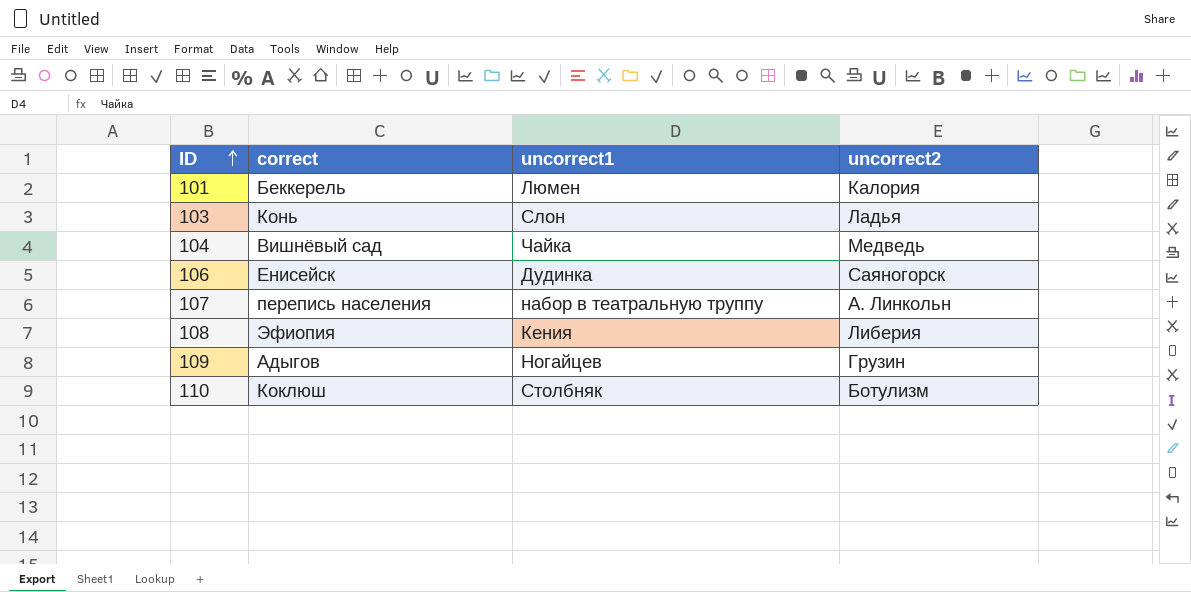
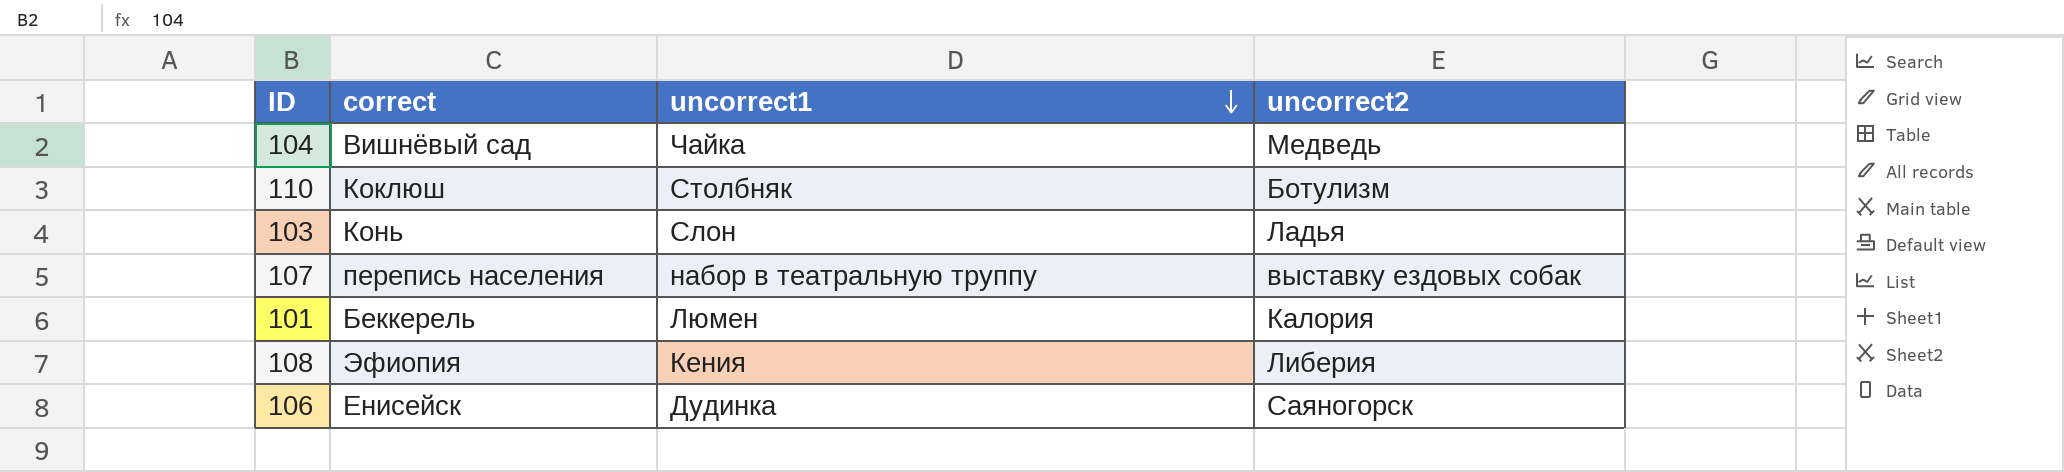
row order: ID ascending -> uncorrect1 descending
row 109: Адыгов | Ногайцев | Грузин -> none
107 | uncorrect2: А. Линкольн -> выставку ездовых собак

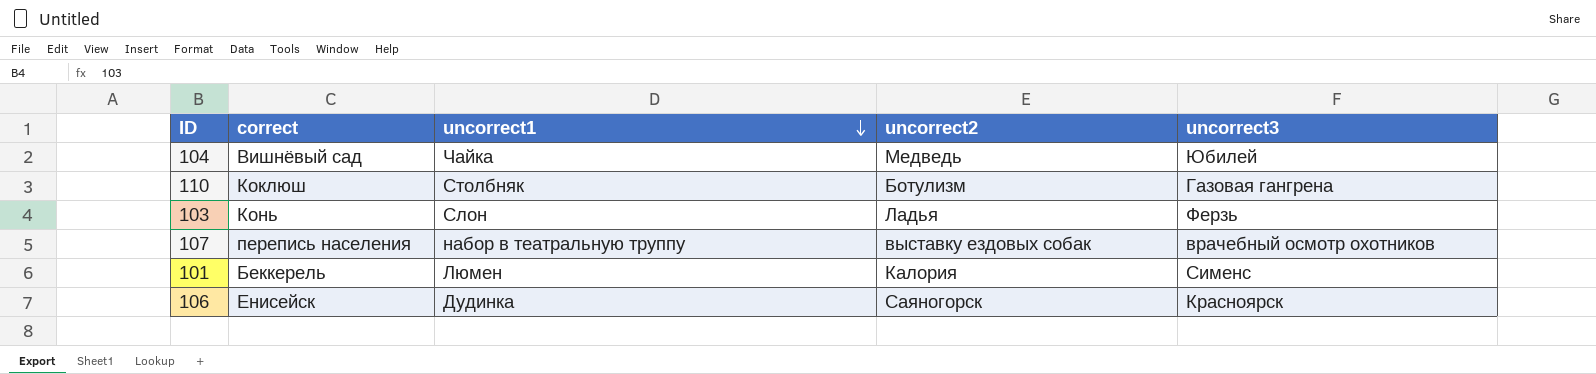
column uncorrect3 | position: none -> 5
row 108: Эфиопия | Кения | Либерия -> none

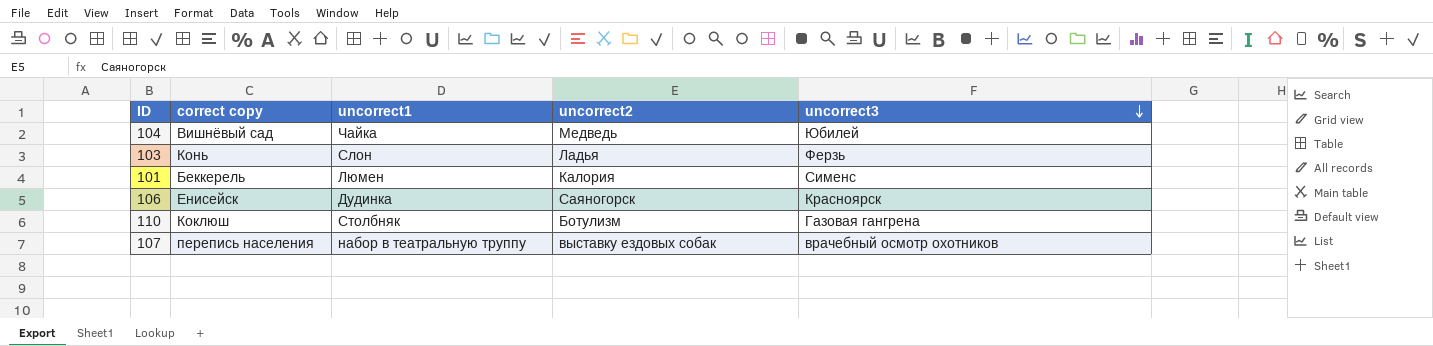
row order: uncorrect1 descending -> uncorrect3 descending
column name: correct -> correct copy

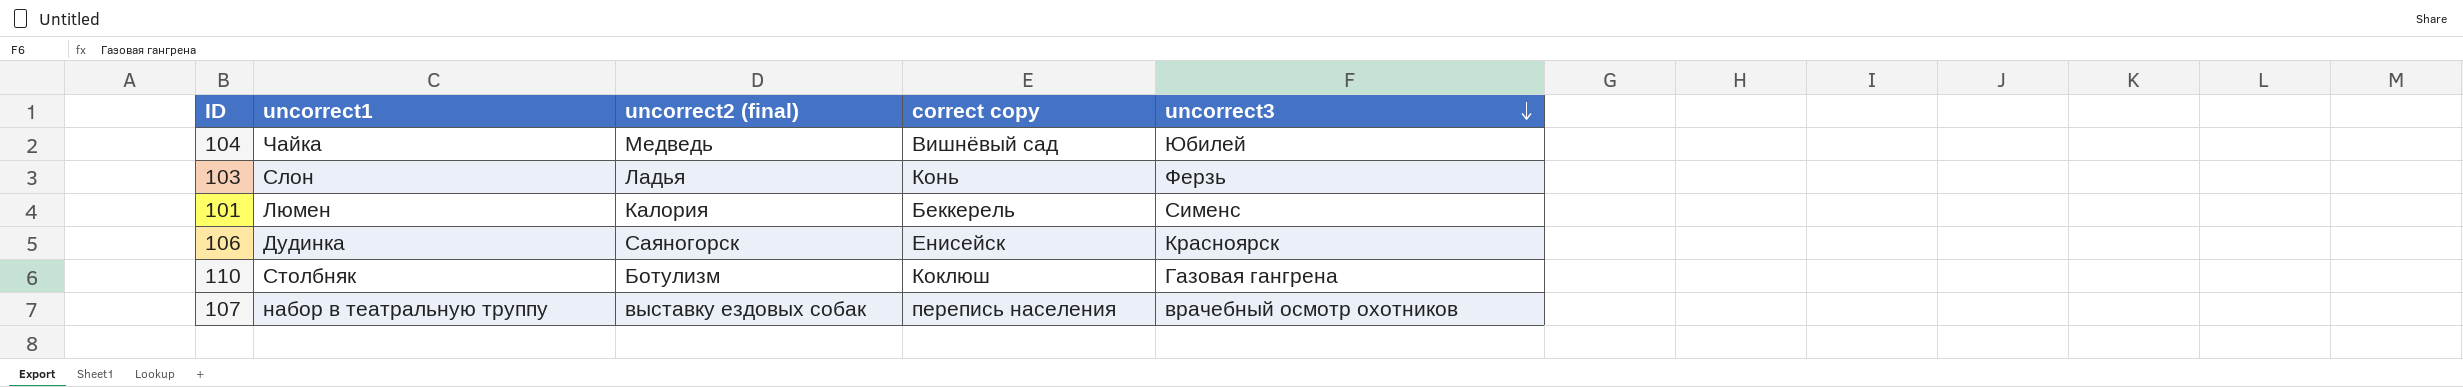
column name: uncorrect2 -> uncorrect2 (final)
column correct copy | position: 2 -> 4

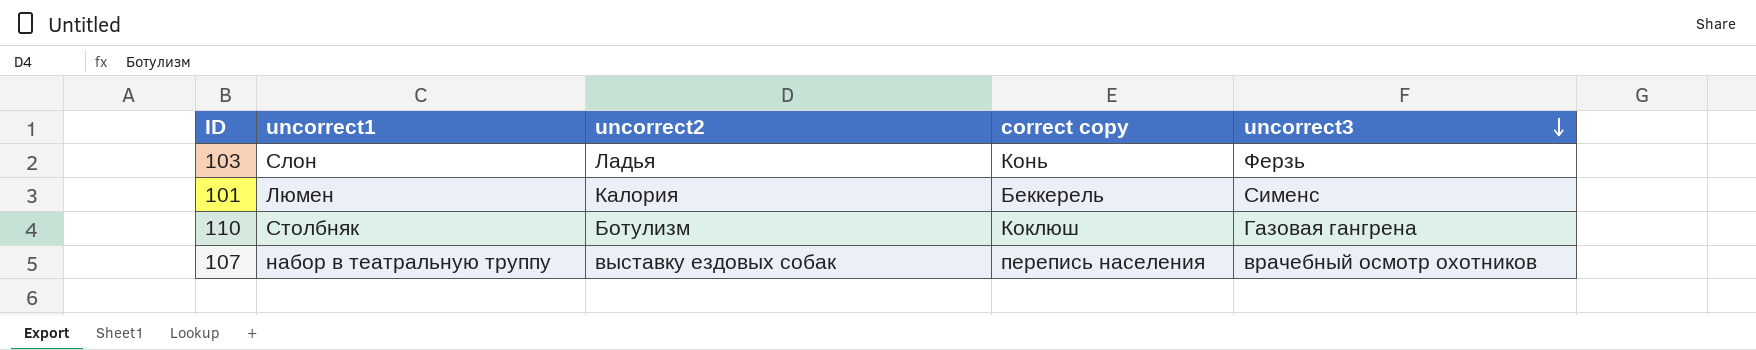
column name: uncorrect2 (final) -> uncorrect2
row 104: Чайка | Медведь | Вишнёвый сад | Юбилей -> none
row 106: Дудинка | Саяногорск | Енисейск | Красноярск -> none

